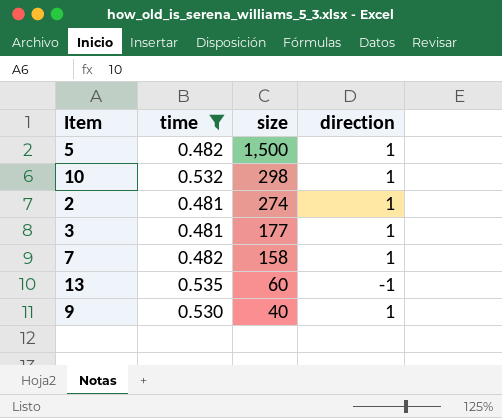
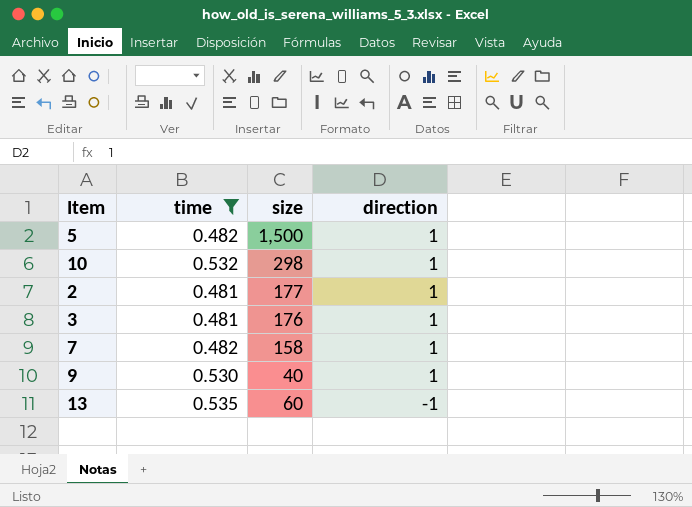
row order: size descending -> direction descending
2 | size: 274 -> 177
3 | size: 177 -> 176

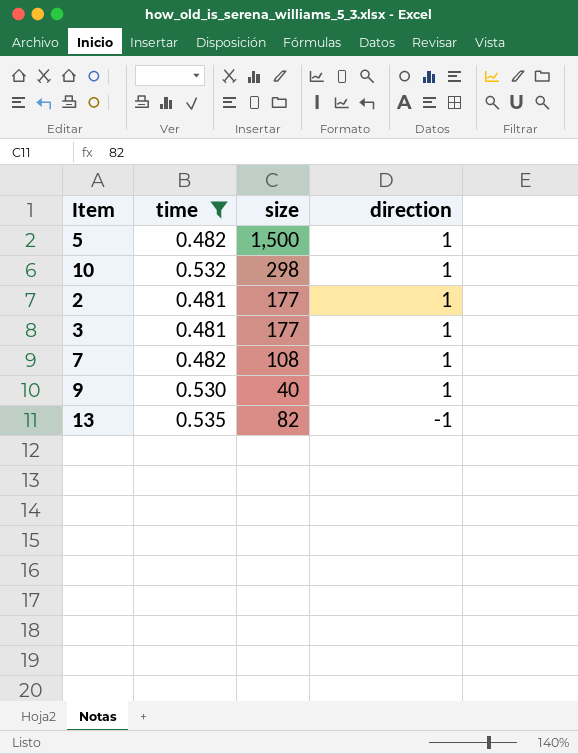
3 | size: 176 -> 177
7 | size: 158 -> 108
13 | size: 60 -> 82

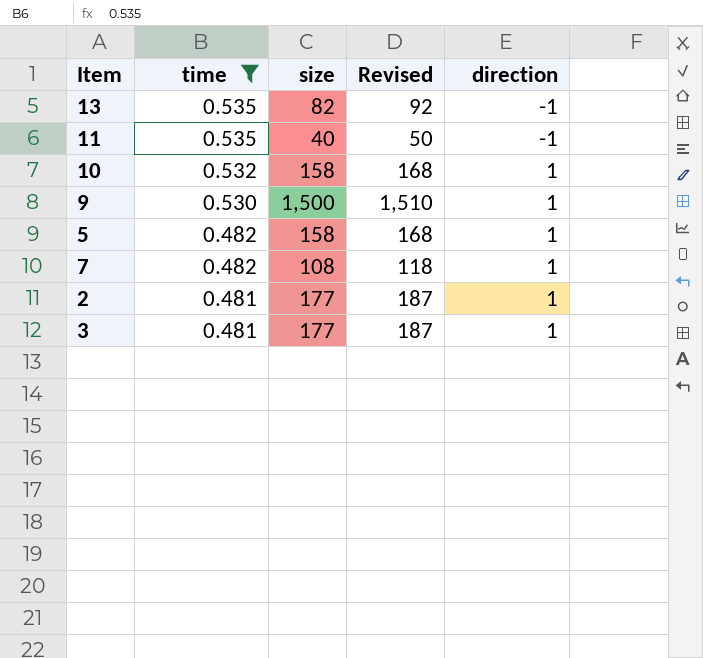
row order: direction descending -> time descending
column Revised | formula: none -> [size] + 10
row 11: none -> 0.535 | 40 | 50 | -1
10 | size: 298 -> 158
9 | size: 40 -> 1,500
5 | size: 1,500 -> 158

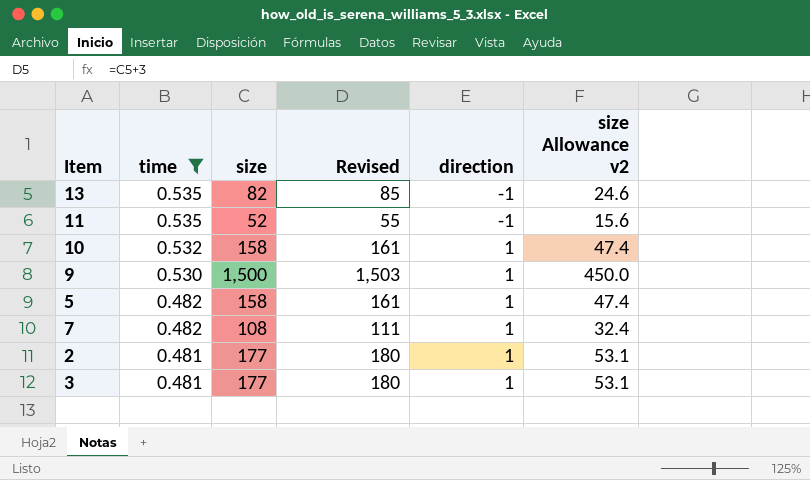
column Revised | formula: [size] + 10 -> [size] + 3
column size Allowance v2 | formula: none -> [size] * 0.3
11 | size: 40 -> 52

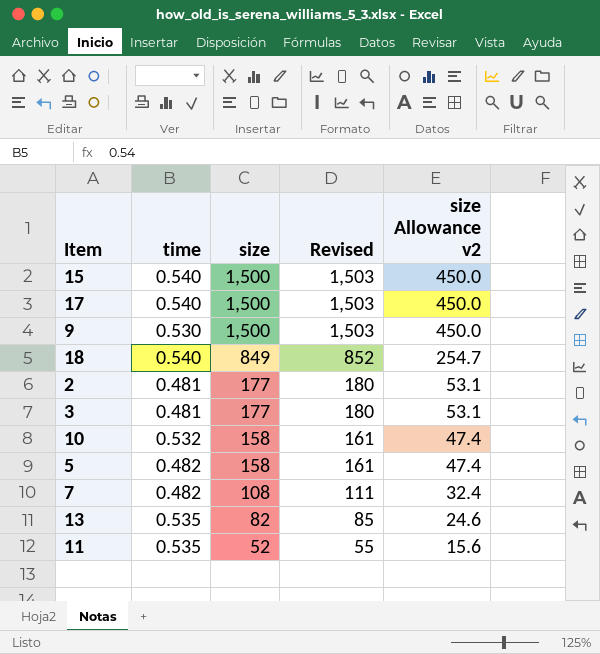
filter: time != 0.540 -> none
row order: time descending -> size descending
column direction | position: 5 -> none

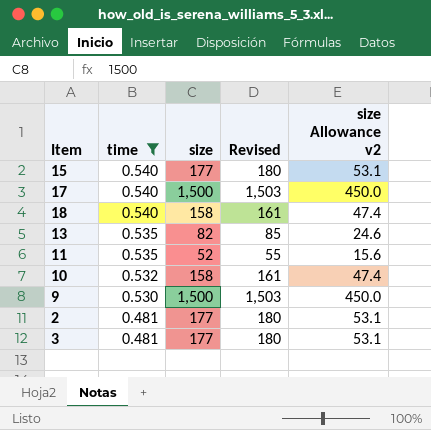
filter: none -> time != 0.482
row order: size descending -> time descending
15 | size: 1,500 -> 177
15 | Revised: 1,503 -> 180
15 | size Allowance v2: 450.0 -> 53.1
18 | size: 849 -> 158
18 | Revised: 852 -> 161
18 | size Allowance v2: 254.7 -> 47.4

